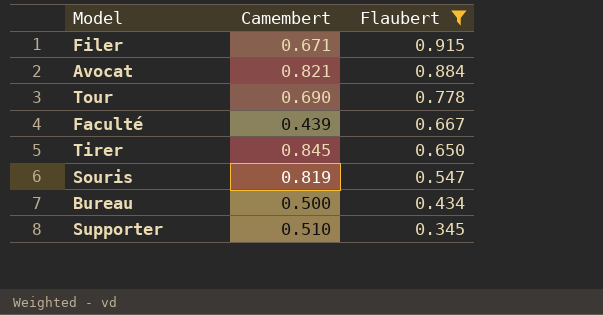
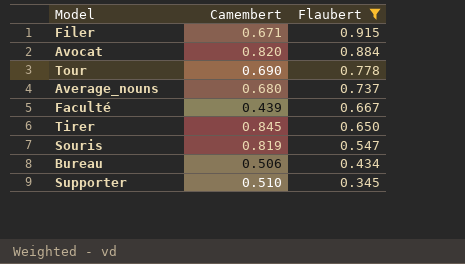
Avocat | Camembert: 0.821 -> 0.820
row Average_nouns: none -> 0.680 | 0.737
Bureau | Camembert: 0.500 -> 0.506

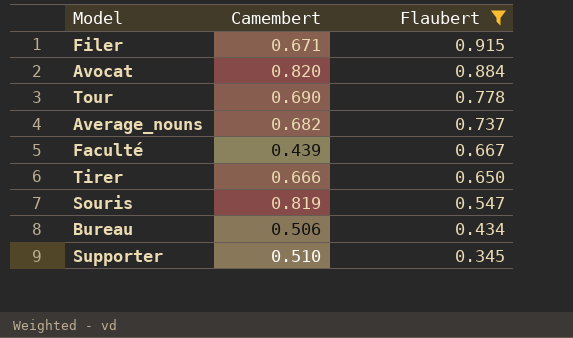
Average_nouns | Camembert: 0.680 -> 0.682
Tirer | Camembert: 0.845 -> 0.666

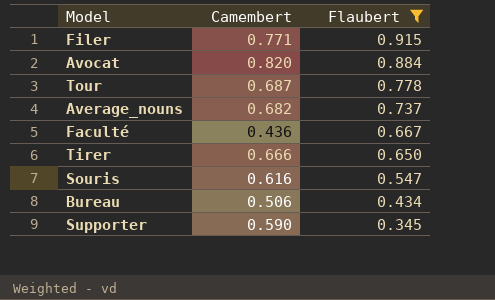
Filer | Camembert: 0.671 -> 0.771
Tour | Camembert: 0.690 -> 0.687
Faculté | Camembert: 0.439 -> 0.436
Souris | Camembert: 0.819 -> 0.616
Supporter | Camembert: 0.510 -> 0.590

